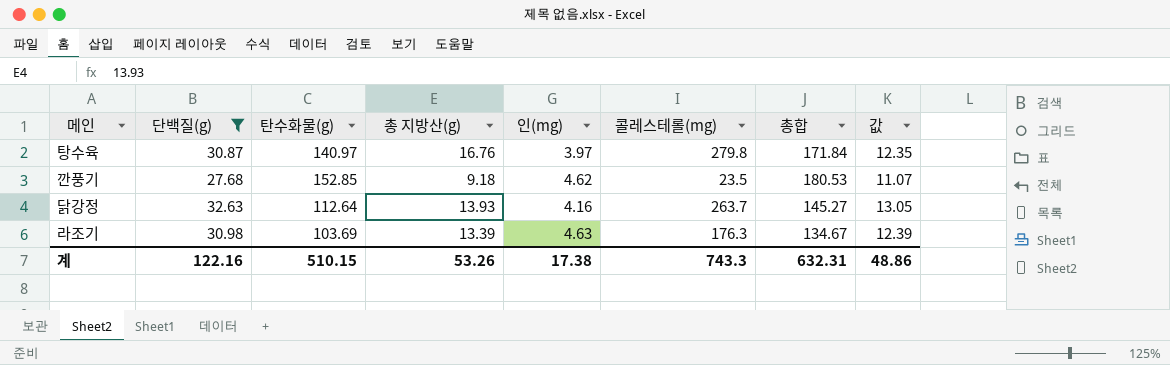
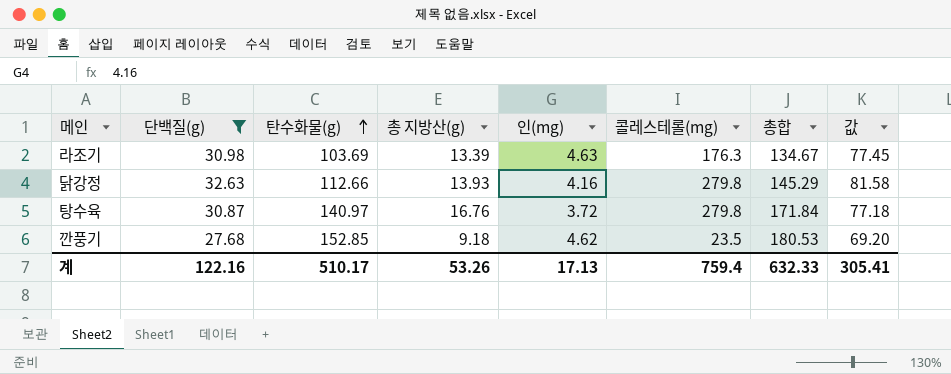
row order: none -> 탄수화물(g) ascending
column 값 | formula: [단백질(g)] * 0.4 -> [단백질(g)] * 2.5
닭강정 | 탄수화물(g): 112.64 -> 112.66
닭강정 | 콜레스테롤(mg): 263.7 -> 279.8
닭강정 | 총합: 145.27 -> 145.29
탕수육 | 인(mg): 3.97 -> 3.72
계 | 탄수화물(g): 510.15 -> 510.17
계 | 인(mg): 17.38 -> 17.13
계 | 콜레스테롤(mg): 743.3 -> 759.4
계 | 총합: 632.31 -> 632.33
계 | 값: 48.86 -> 305.41

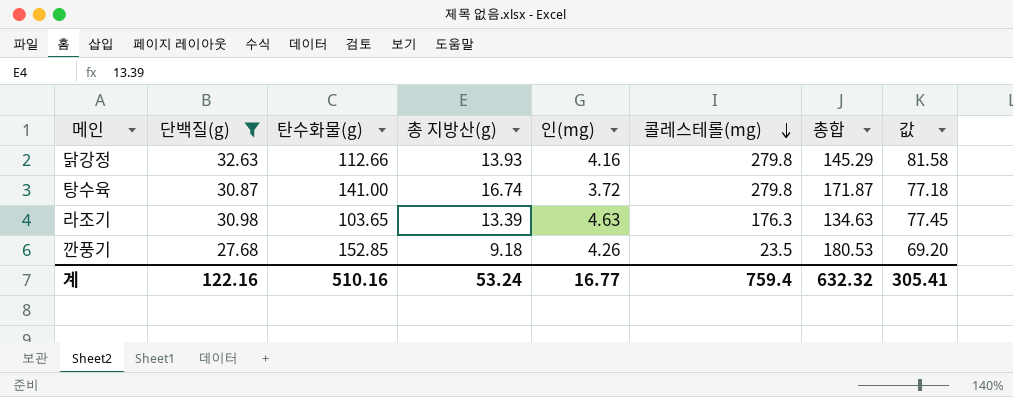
row order: 탄수화물(g) ascending -> 콜레스테롤(mg) descending
탕수육 | 탄수화물(g): 140.97 -> 141.00
탕수육 | 총 지방산(g): 16.76 -> 16.74
탕수육 | 총합: 171.84 -> 171.87
라조기 | 탄수화물(g): 103.69 -> 103.65
라조기 | 총합: 134.67 -> 134.63
깐풍기 | 인(mg): 4.62 -> 4.26
계 | 탄수화물(g): 510.17 -> 510.16
계 | 총 지방산(g): 53.26 -> 53.24
계 | 인(mg): 17.13 -> 16.77
계 | 총합: 632.33 -> 632.32

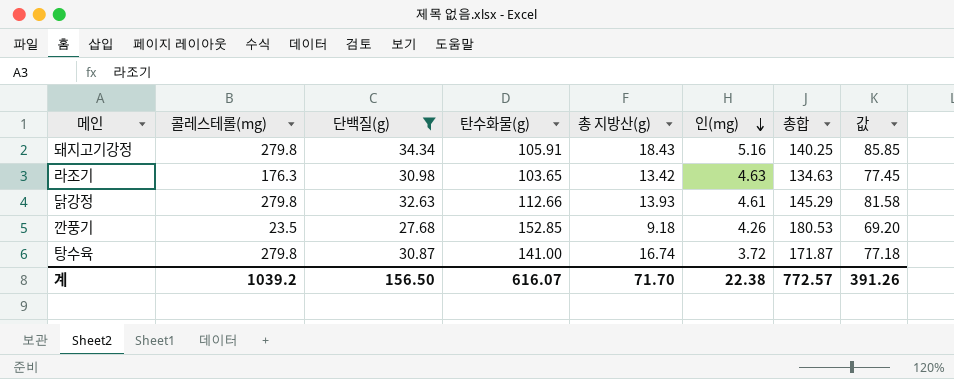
row order: 콜레스테롤(mg) descending -> 인(mg) descending
column 콜레스테롤(mg) | position: 6 -> 2
row 돼지고기강정: none -> 279.8 | 34.34 | 105.91 | 18.43 | 5.16 | 140.25 | 85.85
라조기 | 총 지방산(g): 13.39 -> 13.42
닭강정 | 인(mg): 4.16 -> 4.61
계 | 콜레스테롤(mg): 759.4 -> 1039.2
계 | 단백질(g): 122.16 -> 156.50
계 | 탄수화물(g): 510.16 -> 616.07
계 | 총 지방산(g): 53.24 -> 71.70
계 | 인(mg): 16.77 -> 22.38
계 | 총합: 632.32 -> 772.57
계 | 값: 305.41 -> 391.26

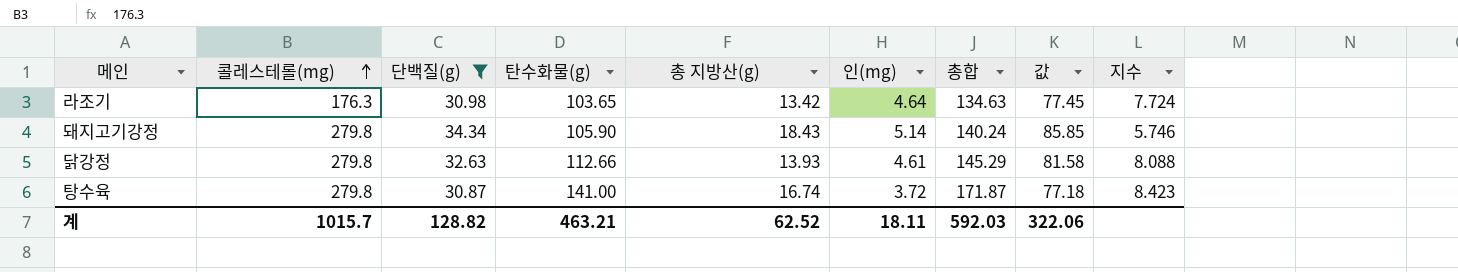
row order: 인(mg) descending -> 콜레스테롤(mg) ascending
column 지수 | formula: none -> [탄수화물(g)] / [총 지방산(g)]
row 깐풍기: 23.5 | 27.68 | 152.85 | 9.18 | 4.26 | 180.53 | 69.20 -> none
라조기 | 인(mg): 4.63 -> 4.64
돼지고기강정 | 탄수화물(g): 105.91 -> 105.90
돼지고기강정 | 인(mg): 5.16 -> 5.14
돼지고기강정 | 총합: 140.25 -> 140.24
계 | 콜레스테롤(mg): 1039.2 -> 1015.7
계 | 단백질(g): 156.50 -> 128.82
계 | 탄수화물(g): 616.07 -> 463.21
계 | 총 지방산(g): 71.70 -> 62.52
계 | 인(mg): 22.38 -> 18.11
계 | 총합: 772.57 -> 592.03
계 | 값: 391.26 -> 322.06

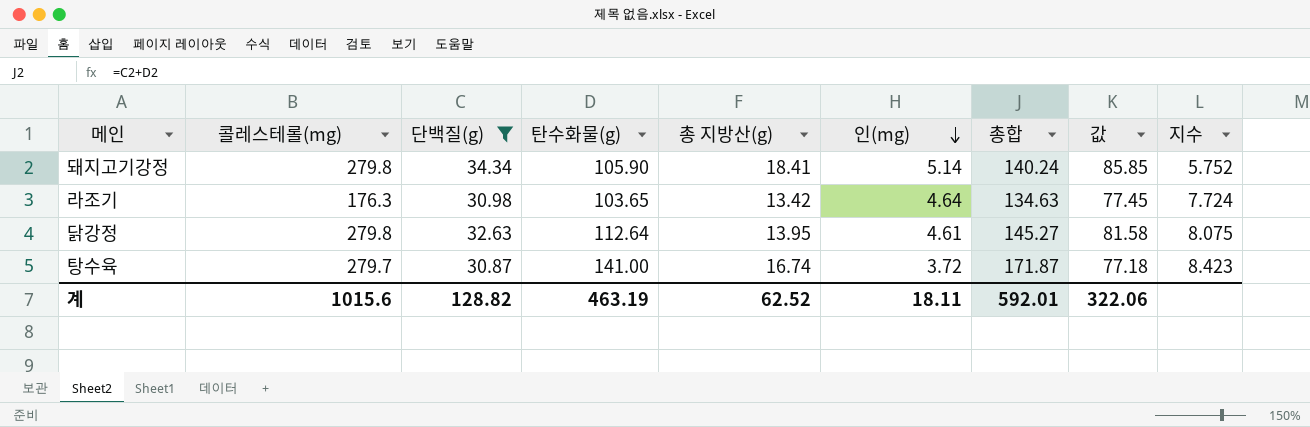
row order: 콜레스테롤(mg) ascending -> 인(mg) descending
돼지고기강정 | 총 지방산(g): 18.43 -> 18.41
돼지고기강정 | 지수: 5.746 -> 5.752
닭강정 | 탄수화물(g): 112.66 -> 112.64
닭강정 | 총 지방산(g): 13.93 -> 13.95
닭강정 | 총합: 145.29 -> 145.27
닭강정 | 지수: 8.088 -> 8.075
탕수육 | 콜레스테롤(mg): 279.8 -> 279.7
계 | 콜레스테롤(mg): 1015.7 -> 1015.6
계 | 탄수화물(g): 463.21 -> 463.19
계 | 총합: 592.03 -> 592.01

